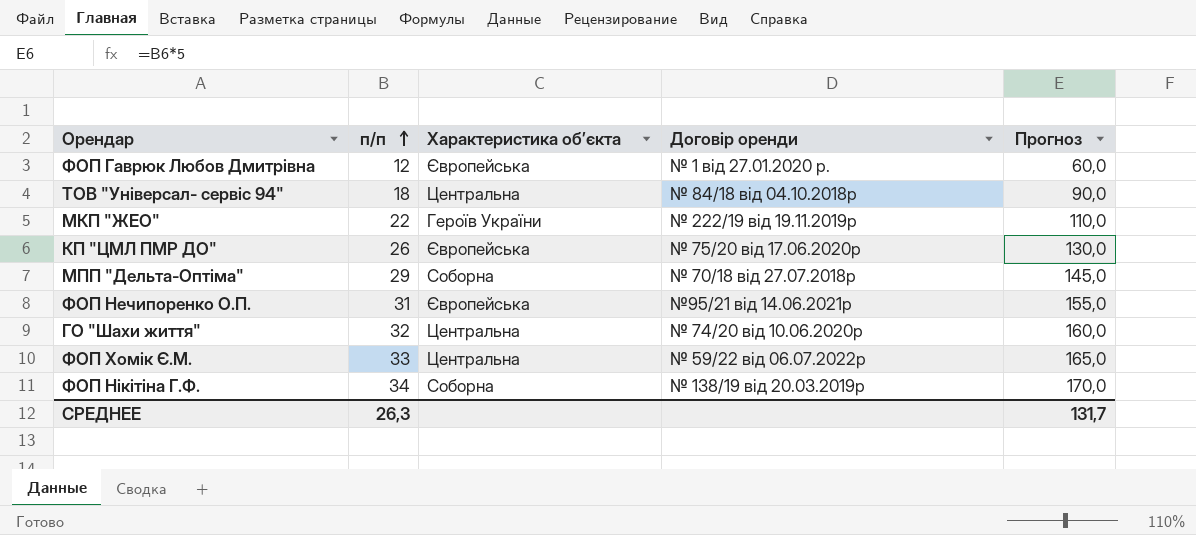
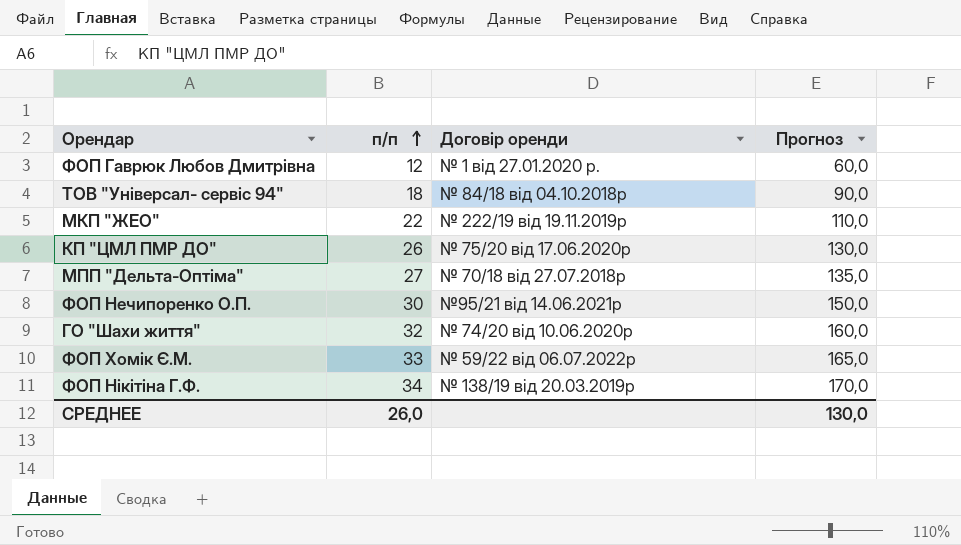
column Характеристика об’єкта | position: 3 -> none
МПП "Дельта-Оптіма" | п/п: 29 -> 27
МПП "Дельта-Оптіма" | Прогноз: 145,0 -> 135,0
ФОП Нечипоренко О.П. | п/п: 31 -> 30
ФОП Нечипоренко О.П. | Прогноз: 155,0 -> 150,0
СРЕДНЕЕ | п/п: 26,3 -> 26,0
СРЕДНЕЕ | Прогноз: 131,7 -> 130,0

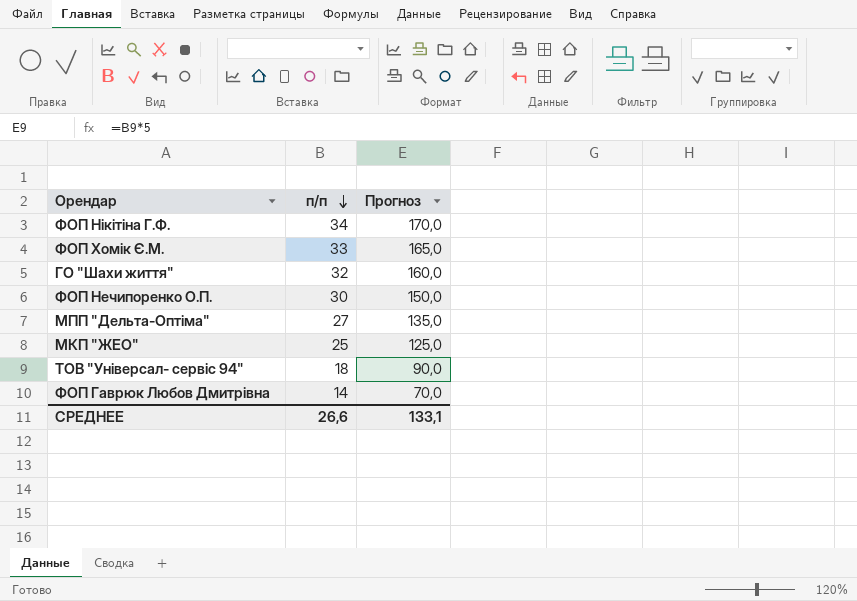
row order: п/п ascending -> п/п descending
column Договір оренди | position: 3 -> none
row КП "ЦМЛ ПМР ДО": 26 | № 75/20 від 17.06.2020р | 130,0 -> none
МКП "ЖЕО" | п/п: 22 -> 25
МКП "ЖЕО" | Прогноз: 110,0 -> 125,0
ФОП Гаврюк Любов Дмитрівна | п/п: 12 -> 14
ФОП Гаврюк Любов Дмитрівна | Прогноз: 60,0 -> 70,0
СРЕДНЕЕ | п/п: 26,0 -> 26,6
СРЕДНЕЕ | Прогноз: 130,0 -> 133,1

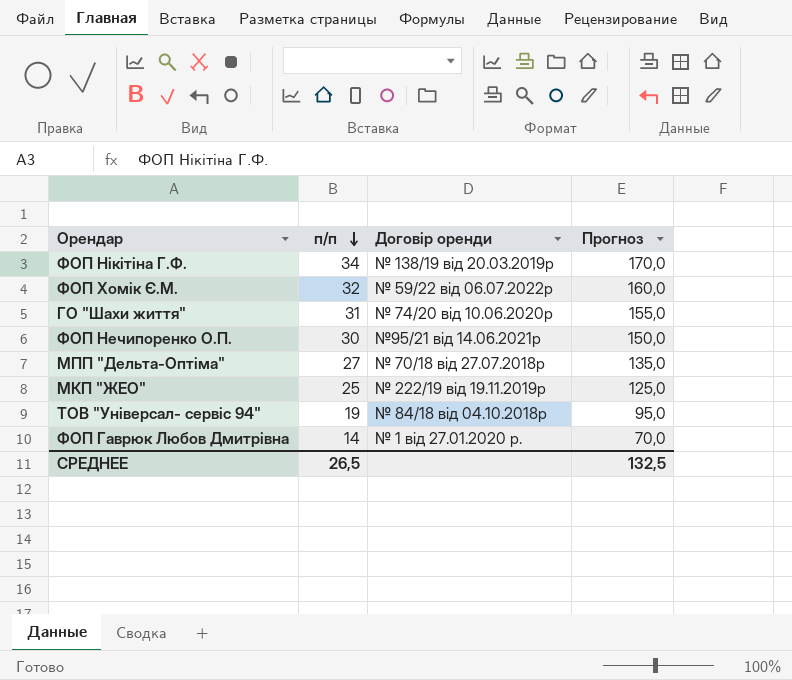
column Договір оренди | position: none -> 3
ФОП Хомік Є.М. | п/п: 33 -> 32
ФОП Хомік Є.М. | Прогноз: 165,0 -> 160,0
ГО "Шахи життя" | п/п: 32 -> 31
ГО "Шахи життя" | Прогноз: 160,0 -> 155,0
ТОВ "Універсал- сервіс 94" | п/п: 18 -> 19
ТОВ "Універсал- сервіс 94" | Прогноз: 90,0 -> 95,0
СРЕДНЕЕ | п/п: 26,6 -> 26,5
СРЕДНЕЕ | Прогноз: 133,1 -> 132,5

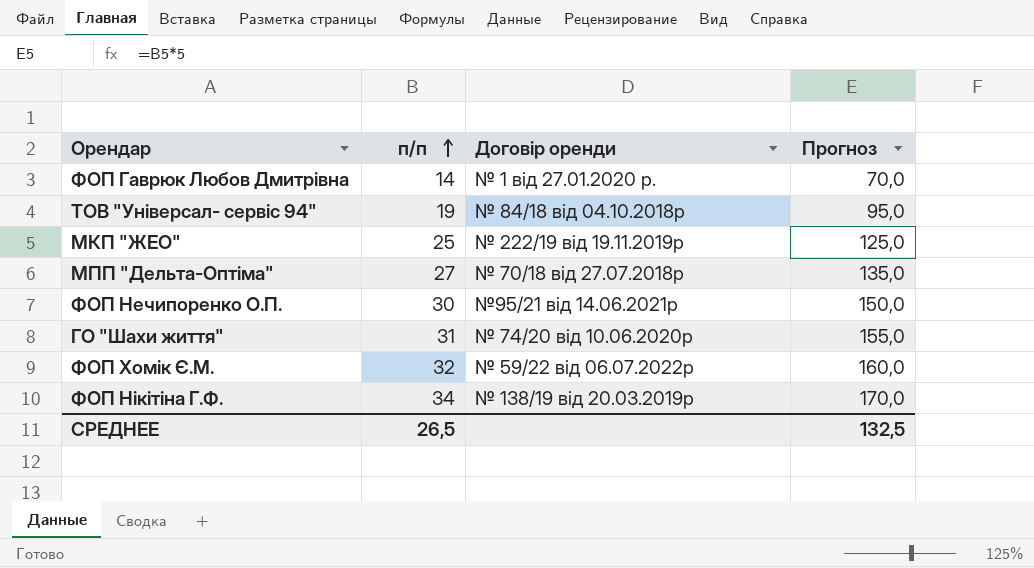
row order: п/п descending -> п/п ascending

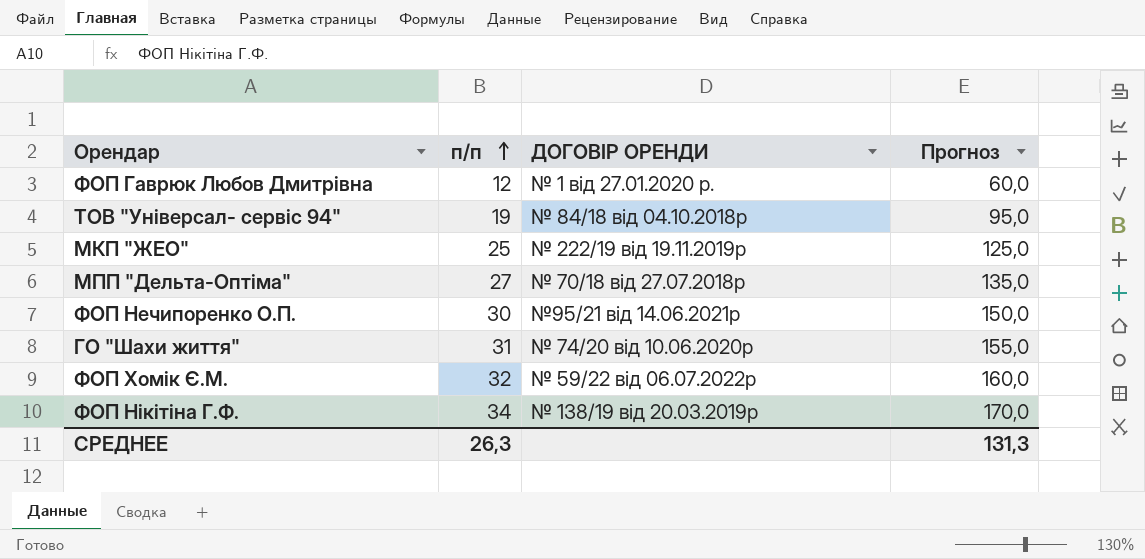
column name: Договір оренди -> ДОГОВІР ОРЕНДИ
ФОП Гаврюк Любов Дмитрівна | п/п: 14 -> 12
ФОП Гаврюк Любов Дмитрівна | Прогноз: 70,0 -> 60,0
СРЕДНЕЕ | п/п: 26,5 -> 26,3
СРЕДНЕЕ | Прогноз: 132,5 -> 131,3

